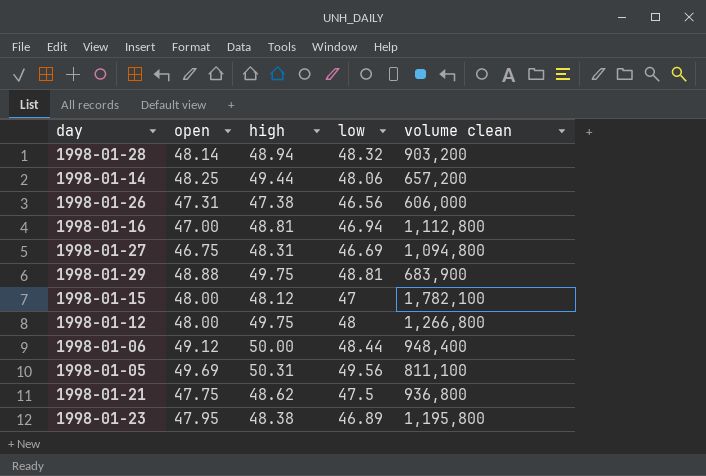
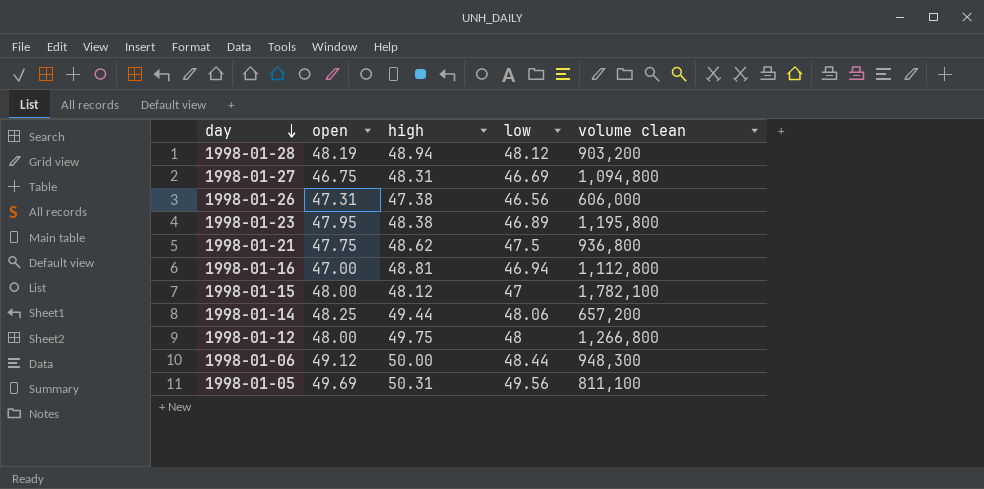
row order: none -> day descending
row 1998-01-29: 48.88 | 49.75 | 48.81 | 683,900 -> none
1998-01-28 | open: 48.14 -> 48.19
1998-01-28 | low: 48.32 -> 48.12
1998-01-06 | volume clean: 948,400 -> 948,300

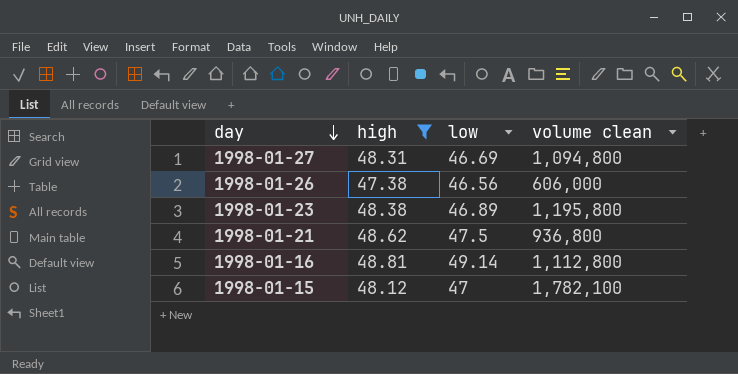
filter: none -> high <= 48.81
column open | position: 2 -> none
1998-01-16 | low: 46.94 -> 49.14

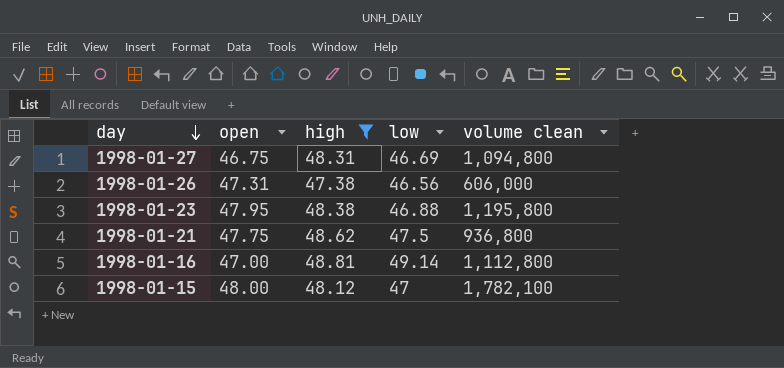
column open | position: none -> 2
1998-01-23 | low: 46.89 -> 46.88

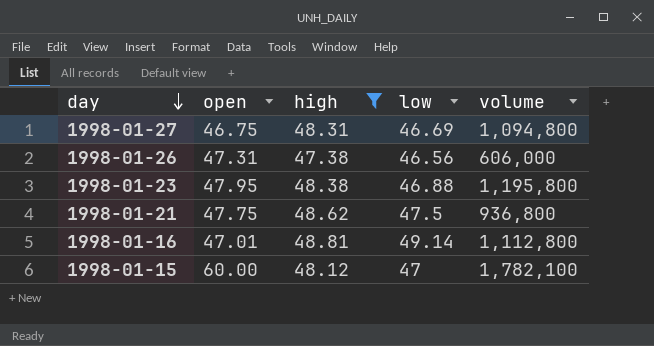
column name: volume clean -> volume
1998-01-16 | open: 47.00 -> 47.01
1998-01-15 | open: 48.00 -> 60.00

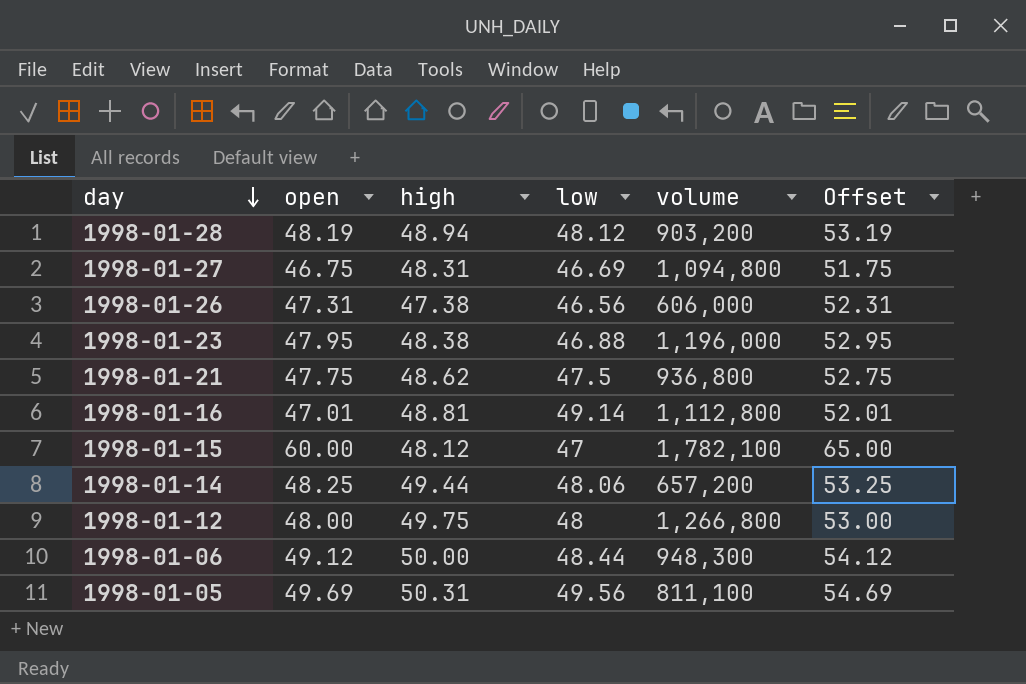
filter: high <= 48.81 -> none
column Offset | formula: none -> [open] + 5
1998-01-23 | volume: 1,195,800 -> 1,196,000

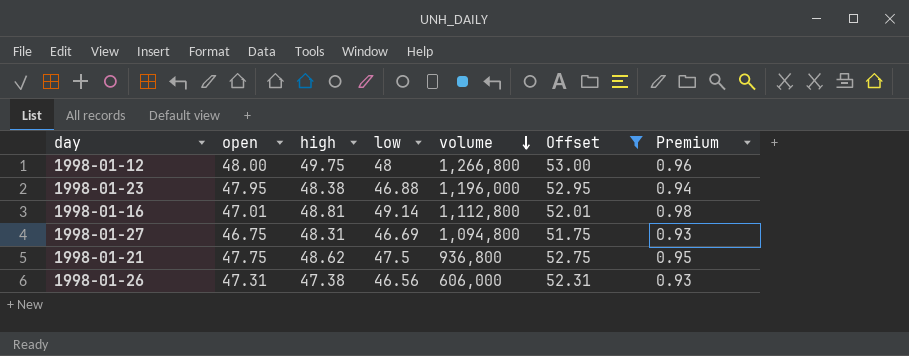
filter: none -> Offset <= 53.00
row order: day descending -> volume descending
column Premium | formula: none -> [low] * 0.02

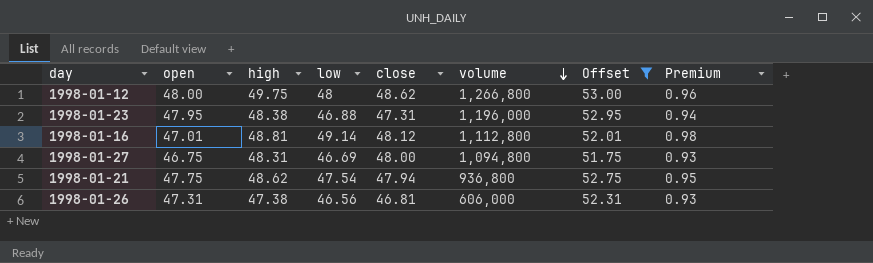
column close | position: none -> 5
1998-01-21 | low: 47.5 -> 47.54

